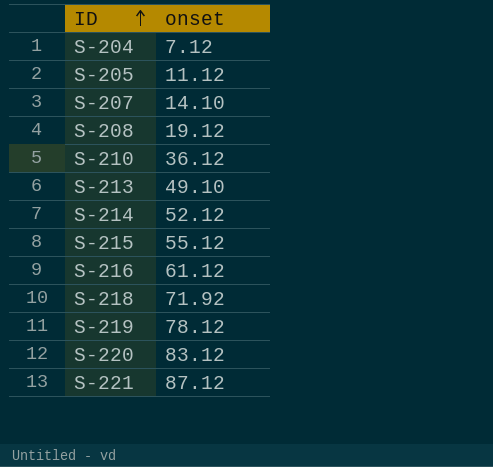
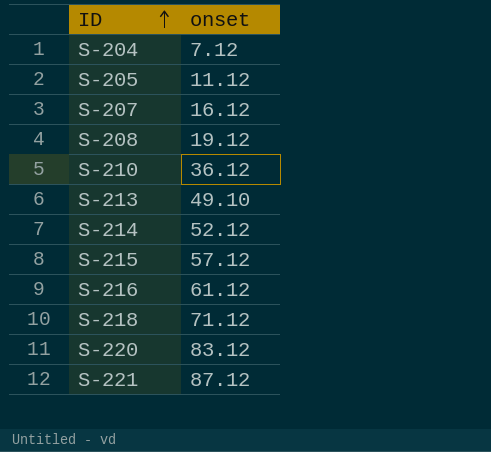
row S-219: 78.12 -> none
S-207 | onset: 14.10 -> 16.12
S-215 | onset: 55.12 -> 57.12
S-218 | onset: 71.92 -> 71.12

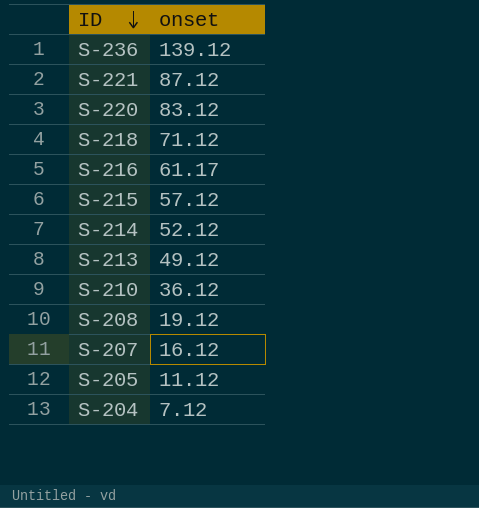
row order: ID ascending -> ID descending
row S-236: none -> 139.12
S-216 | onset: 61.12 -> 61.17
S-213 | onset: 49.10 -> 49.12

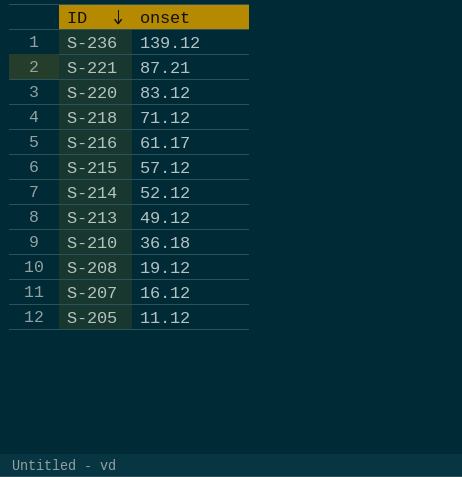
row S-204: 7.12 -> none
S-221 | onset: 87.12 -> 87.21
S-210 | onset: 36.12 -> 36.18

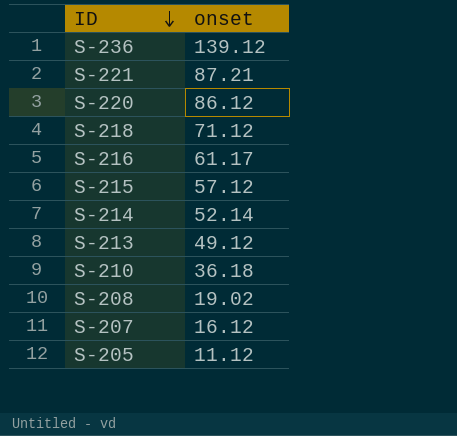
S-220 | onset: 83.12 -> 86.12
S-214 | onset: 52.12 -> 52.14
S-208 | onset: 19.12 -> 19.02

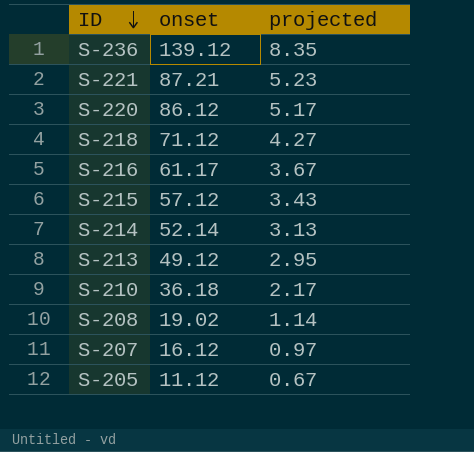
column projected | formula: none -> [onset] * 0.06

